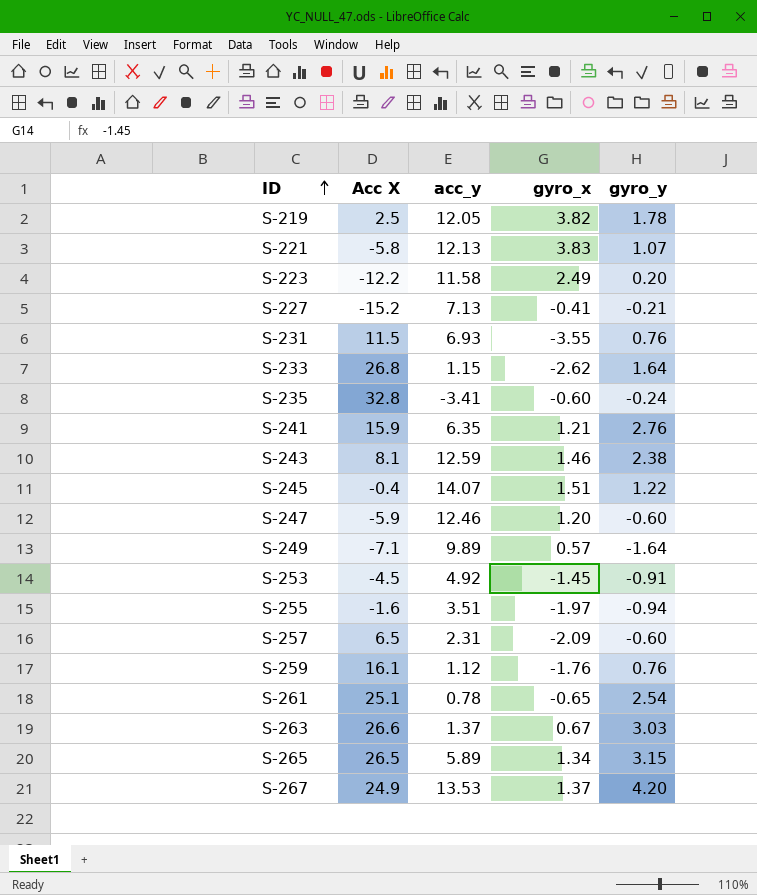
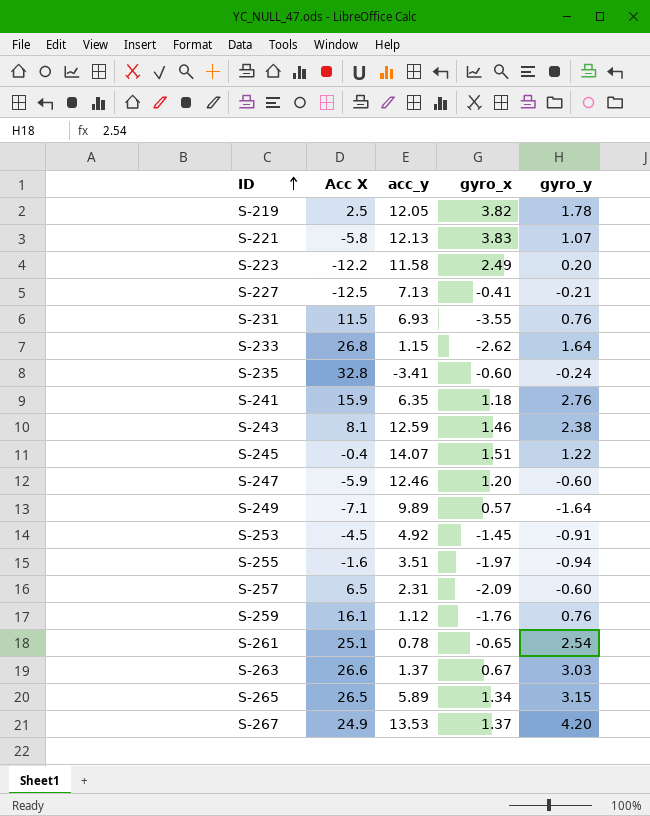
S-227 | Acc X: -15.2 -> -12.5
S-241 | gyro_x: 1.21 -> 1.18

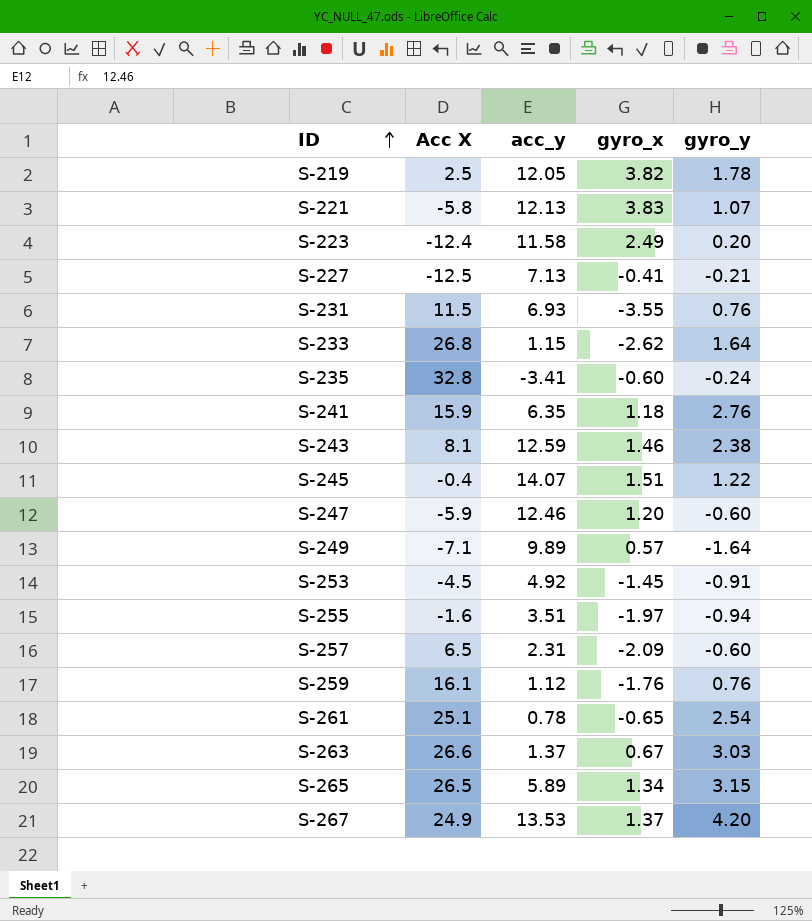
S-223 | Acc X: -12.2 -> -12.4

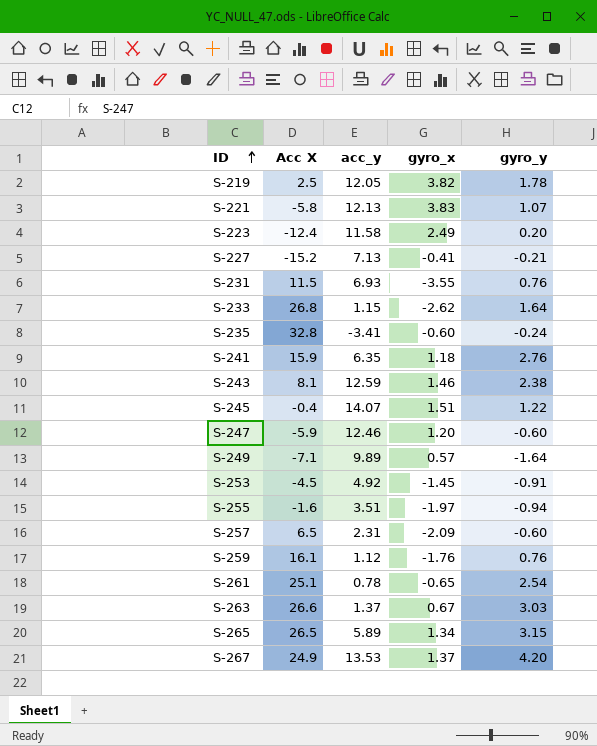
S-227 | Acc X: -12.5 -> -15.2

